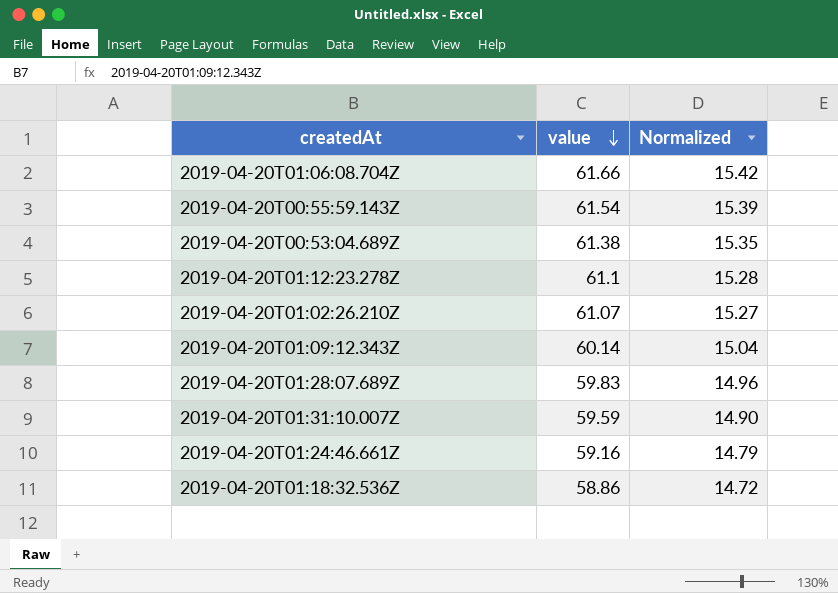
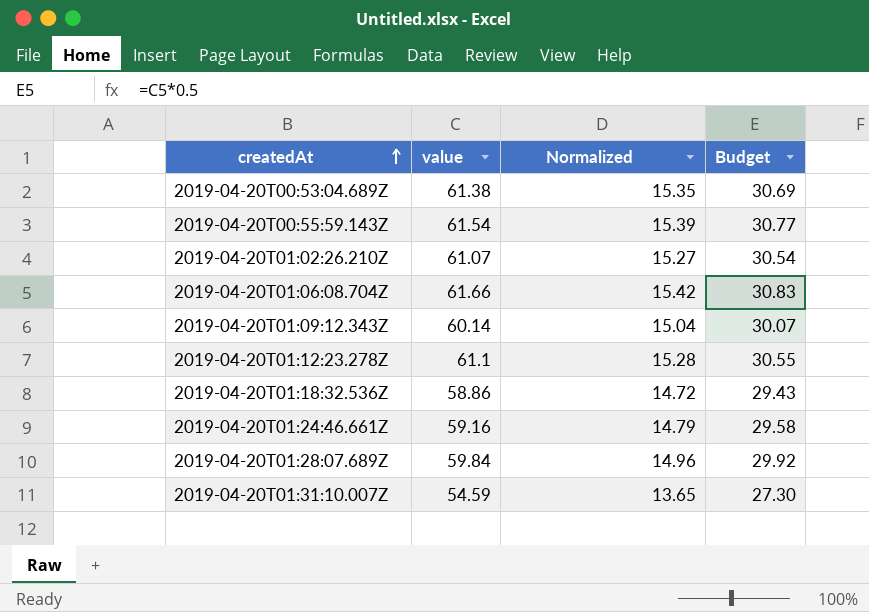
row order: value descending -> createdAt ascending
column Budget | formula: none -> [value] * 0.5
2019-04-20T01:28:07.689Z | value: 59.83 -> 59.84
2019-04-20T01:31:10.007Z | value: 59.59 -> 54.59
2019-04-20T01:31:10.007Z | Normalized: 14.90 -> 13.65

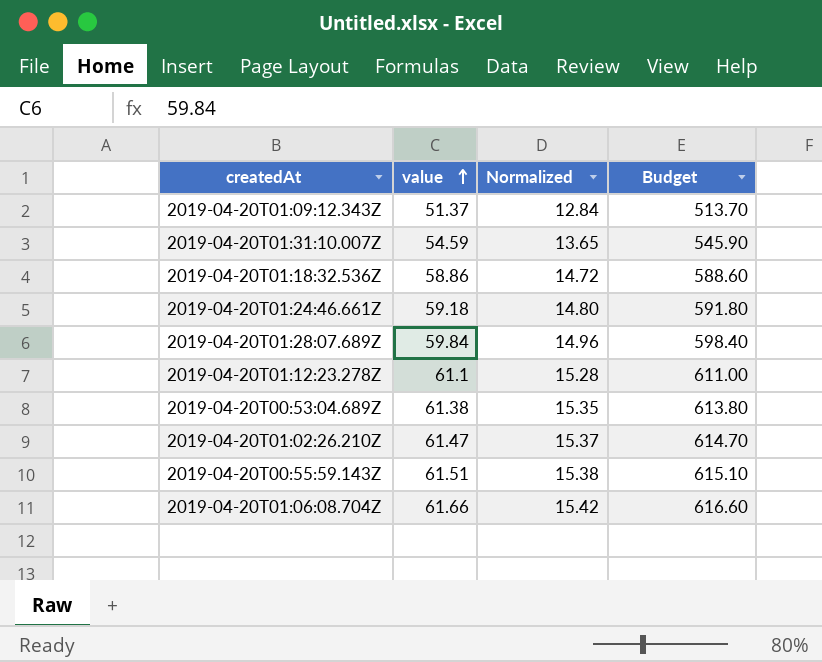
row order: createdAt ascending -> value ascending
column Budget | formula: [value] * 0.5 -> [value] * 10
2019-04-20T01:09:12.343Z | value: 60.14 -> 51.37
2019-04-20T01:09:12.343Z | Normalized: 15.04 -> 12.84
2019-04-20T01:24:46.661Z | value: 59.16 -> 59.18
2019-04-20T01:24:46.661Z | Normalized: 14.79 -> 14.80
2019-04-20T01:02:26.210Z | value: 61.07 -> 61.47
2019-04-20T01:02:26.210Z | Normalized: 15.27 -> 15.37
2019-04-20T00:55:59.143Z | value: 61.54 -> 61.51
2019-04-20T00:55:59.143Z | Normalized: 15.39 -> 15.38

